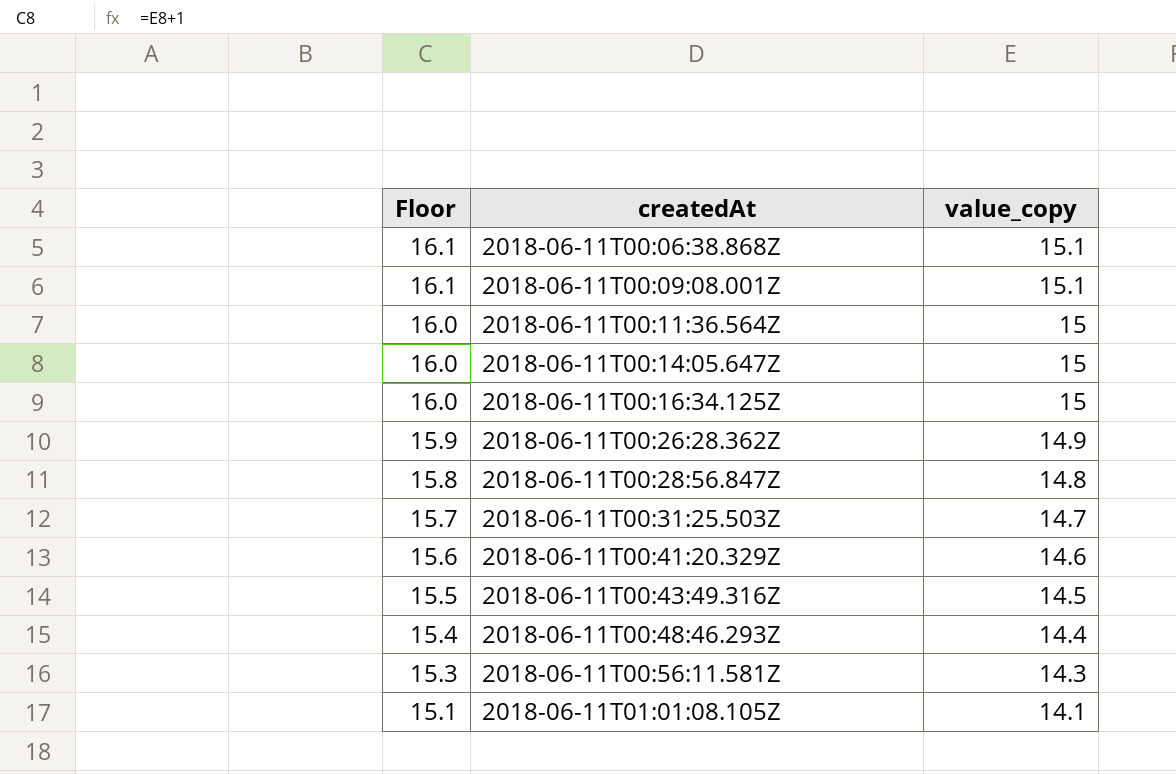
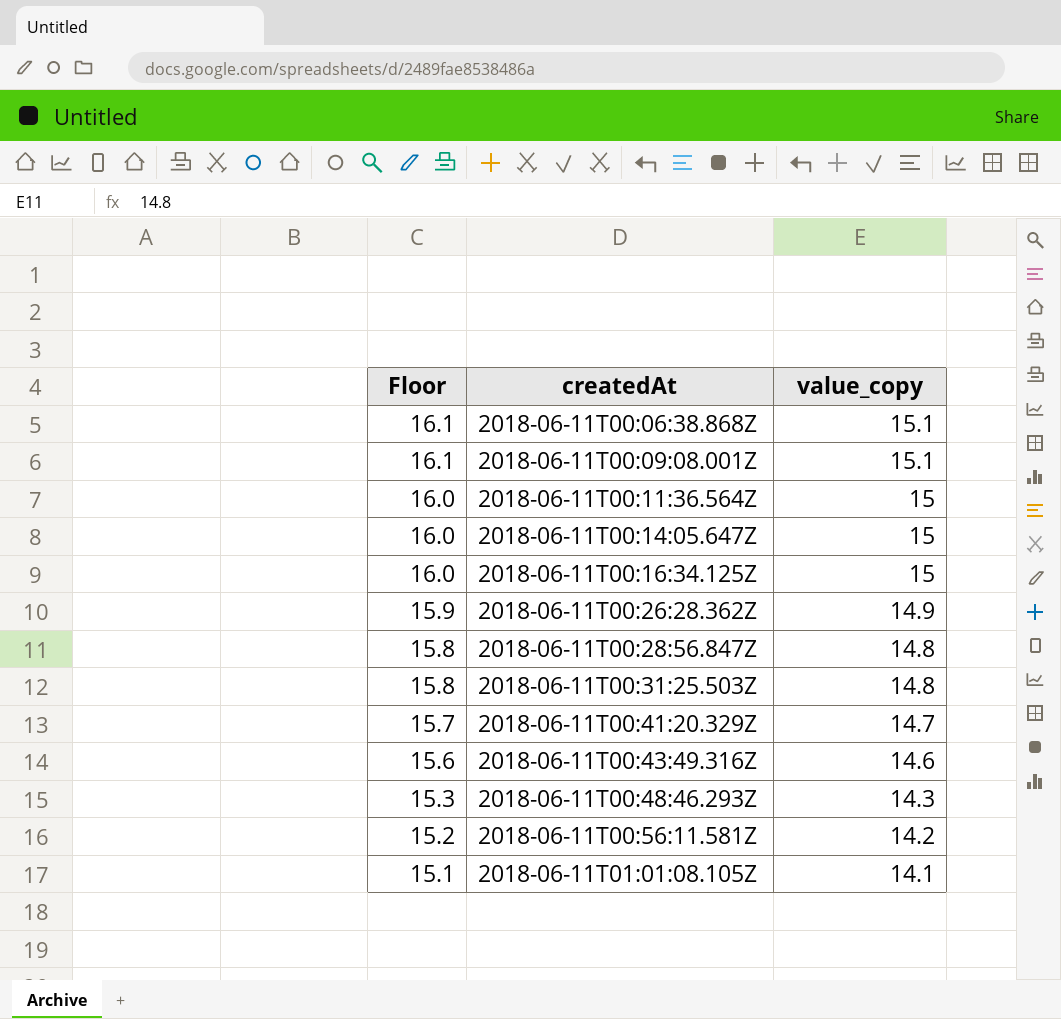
2018-06-11T00:31:25.503Z | Floor: 15.7 -> 15.8
2018-06-11T00:31:25.503Z | value_copy: 14.7 -> 14.8
2018-06-11T00:41:20.329Z | Floor: 15.6 -> 15.7
2018-06-11T00:41:20.329Z | value_copy: 14.6 -> 14.7
2018-06-11T00:43:49.316Z | Floor: 15.5 -> 15.6
2018-06-11T00:43:49.316Z | value_copy: 14.5 -> 14.6
2018-06-11T00:48:46.293Z | Floor: 15.4 -> 15.3
2018-06-11T00:48:46.293Z | value_copy: 14.4 -> 14.3
2018-06-11T00:56:11.581Z | Floor: 15.3 -> 15.2
2018-06-11T00:56:11.581Z | value_copy: 14.3 -> 14.2

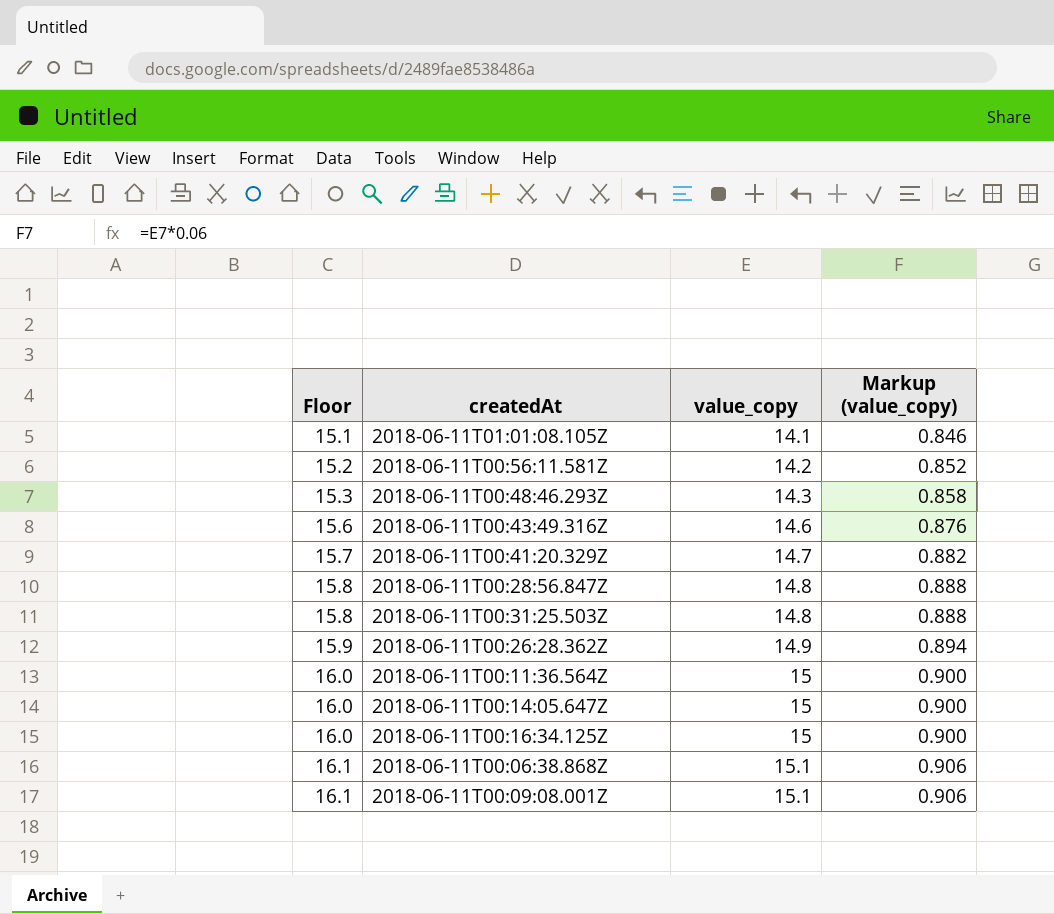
row order: Floor descending -> Floor ascending
column Markup (value_copy) | formula: none -> [value_copy] * 0.06

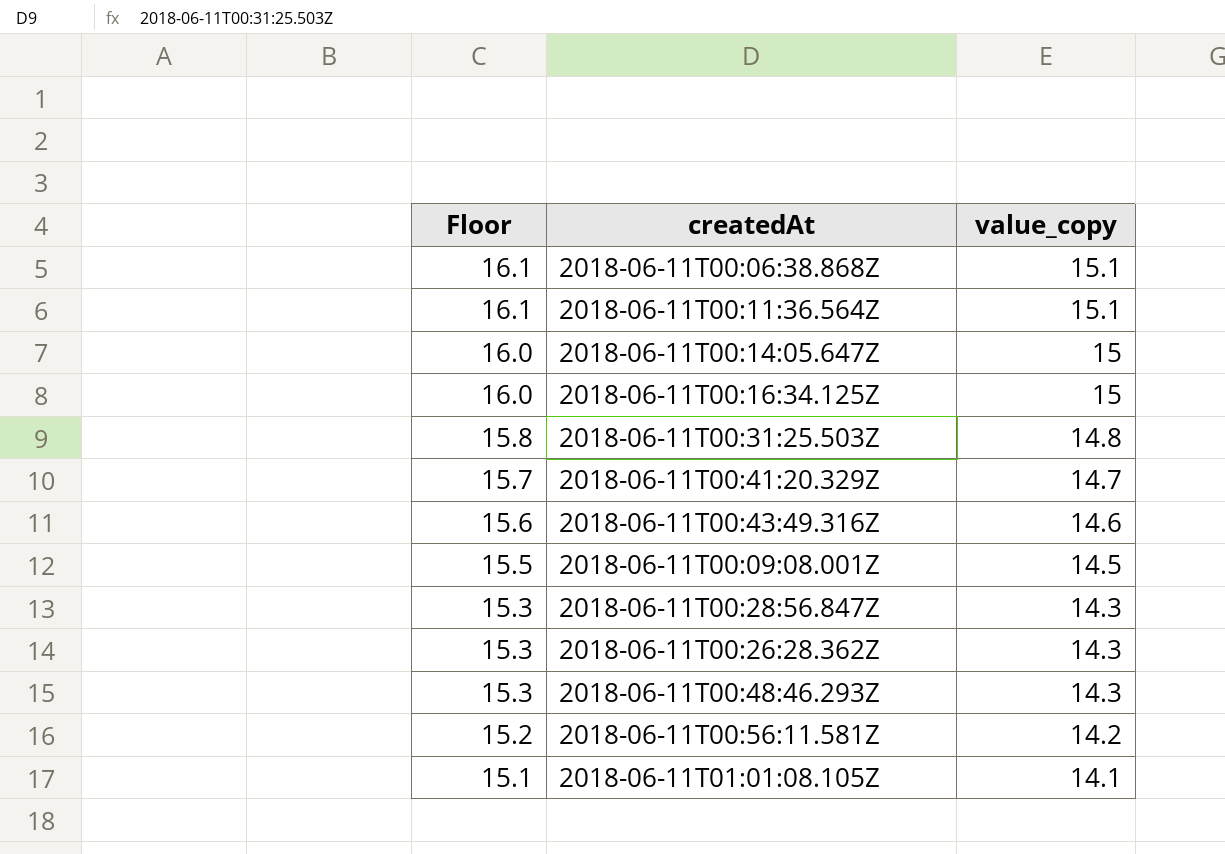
row order: Floor ascending -> Floor descending
column Markup (value_copy) | formula: [value_copy] * 0.06 -> none
2018-06-11T00:11:36.564Z | Floor: 16.0 -> 16.1
2018-06-11T00:11:36.564Z | value_copy: 15 -> 15.1
2018-06-11T00:09:08.001Z | Floor: 16.1 -> 15.5
2018-06-11T00:09:08.001Z | value_copy: 15.1 -> 14.5
2018-06-11T00:28:56.847Z | Floor: 15.8 -> 15.3
2018-06-11T00:28:56.847Z | value_copy: 14.8 -> 14.3
2018-06-11T00:26:28.362Z | Floor: 15.9 -> 15.3
2018-06-11T00:26:28.362Z | value_copy: 14.9 -> 14.3

